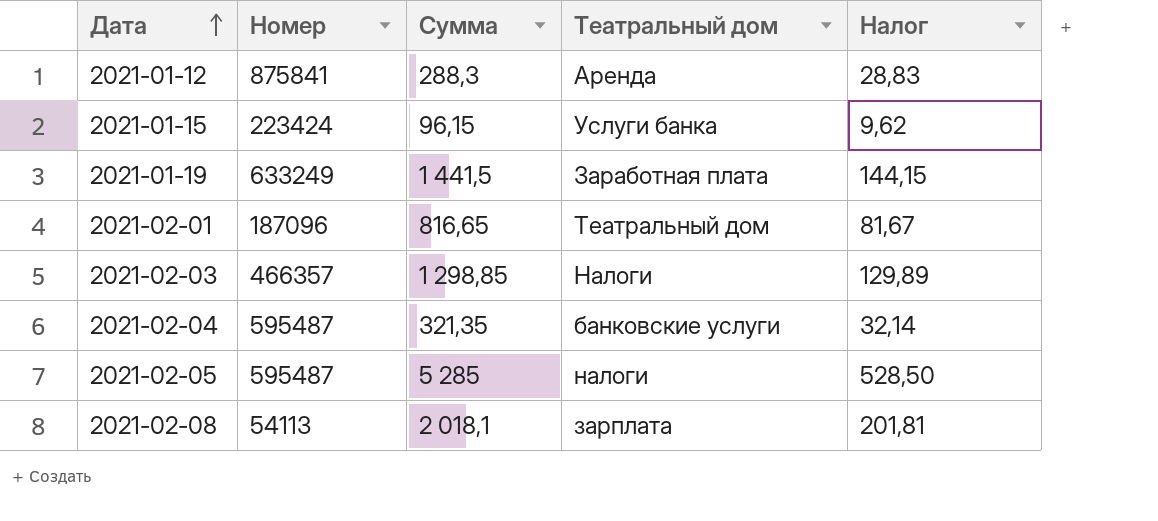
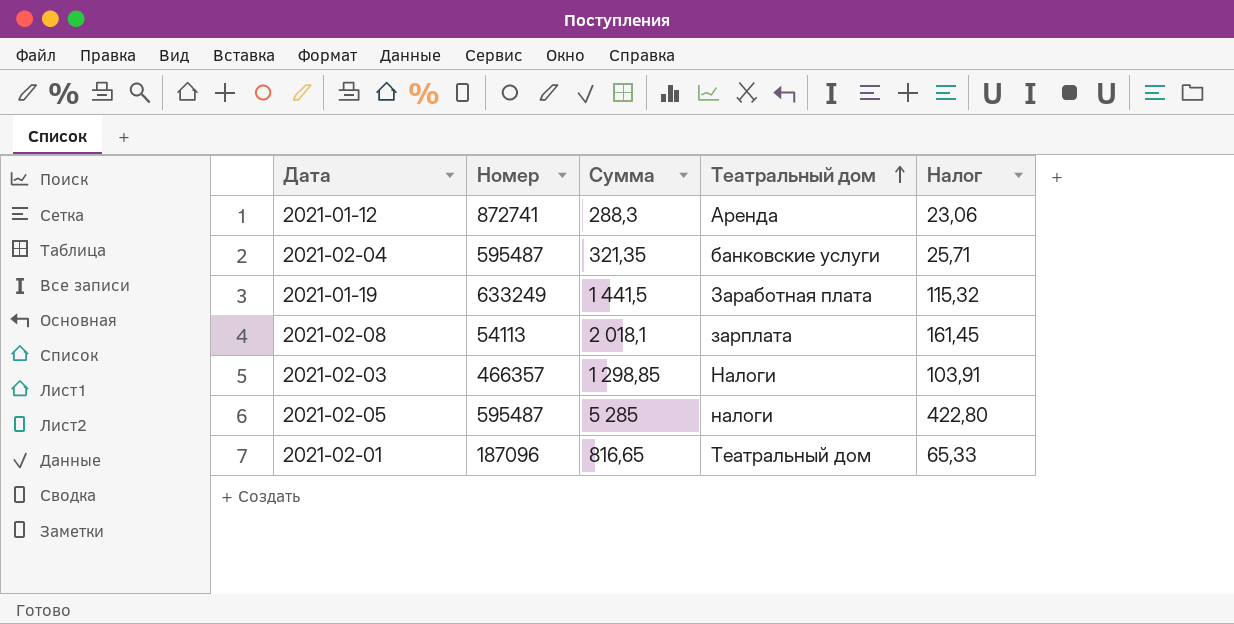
row order: Дата ascending -> Театральный дом ascending
column Налог | formula: [Сумма] * 0,1 -> [Сумма] * 0,08
row 2021-01-15: 223424 | 96,15 | Услуги банка | 9,62 -> none
2021-01-12 | Номер: 875841 -> 872741

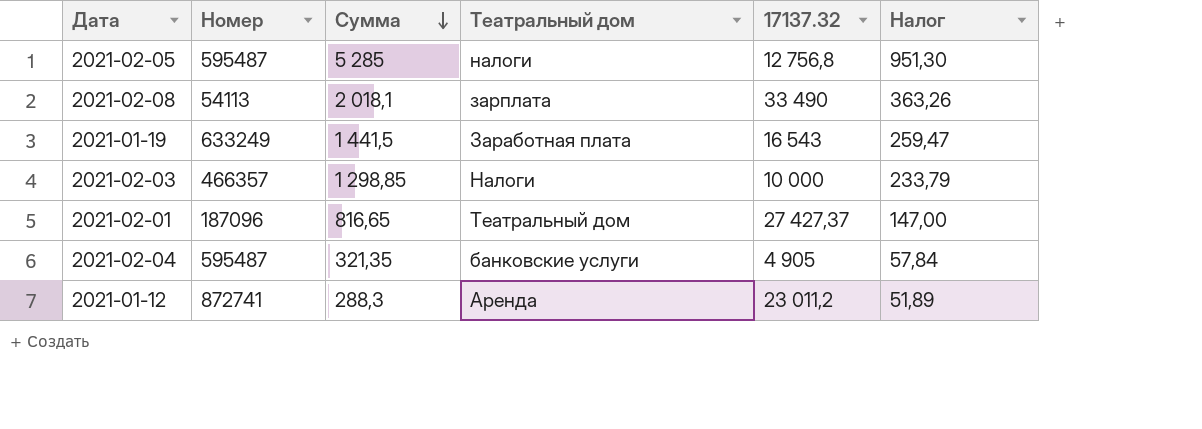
row order: Театральный дом ascending -> Сумма descending
column 17137.32 | position: none -> 5
column Налог | formula: [Сумма] * 0,08 -> [Сумма] * 0,18

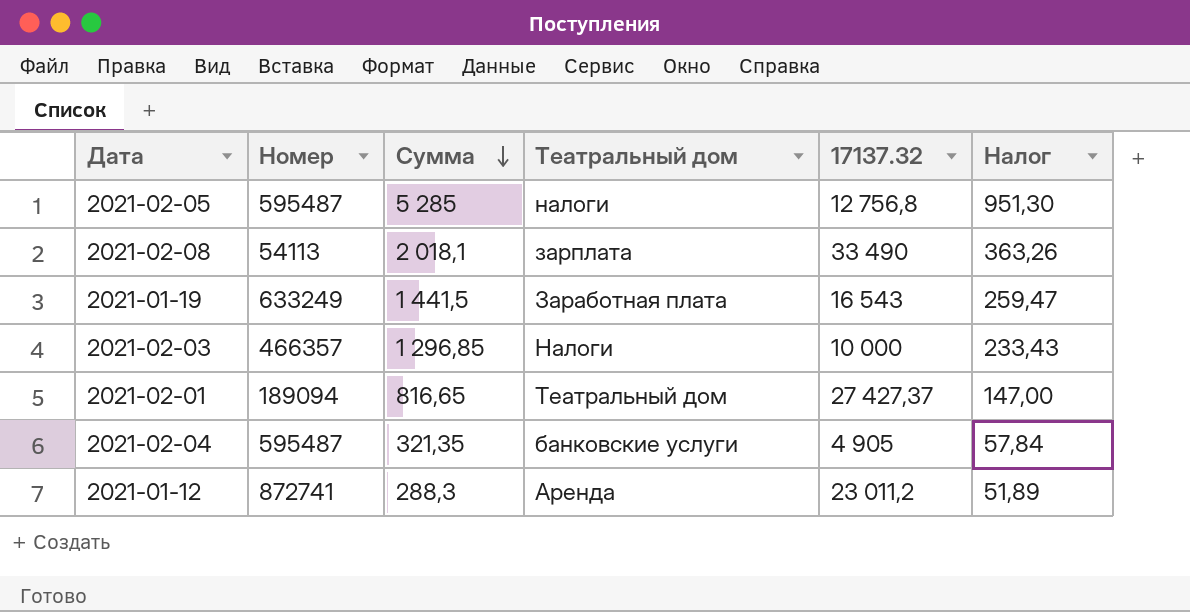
2021-02-03 | Сумма: 1 298,85 -> 1 296,85
2021-02-03 | Налог: 233,79 -> 233,43
2021-02-01 | Номер: 187096 -> 189094

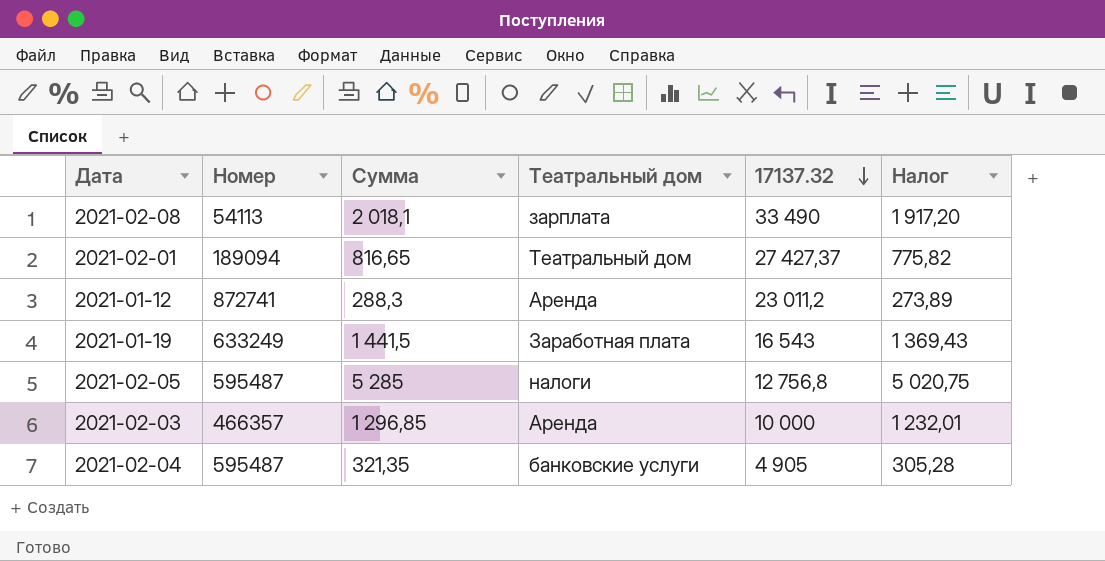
row order: Сумма descending -> 17137.32 descending
column Налог | formula: [Сумма] * 0,18 -> [Сумма] * 0,95
2021-02-03 | Театральный дом: Налоги -> Аренда

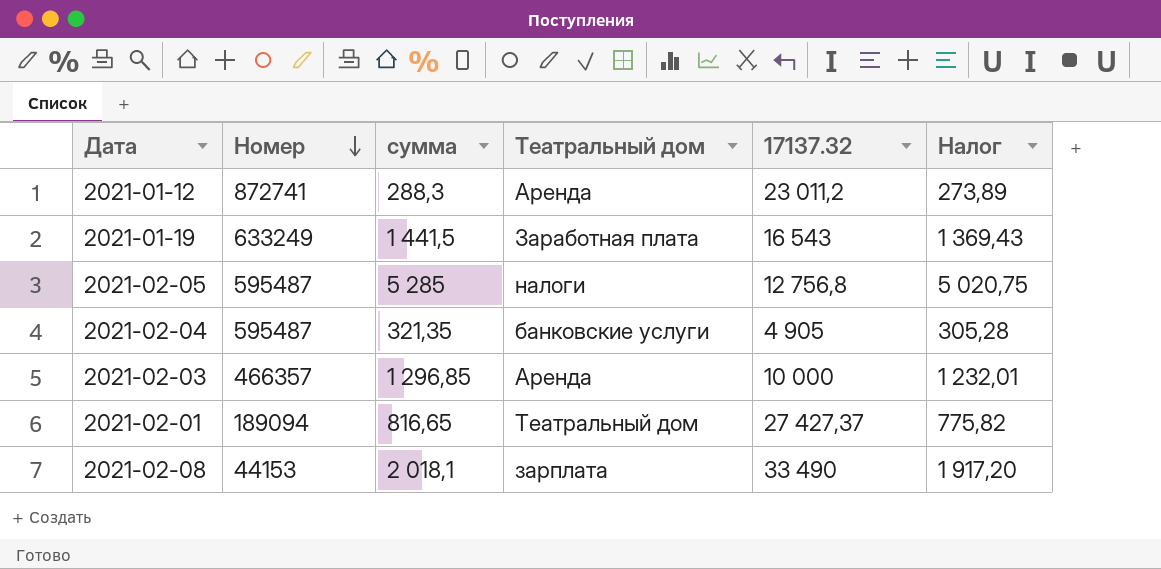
row order: 17137.32 descending -> Номер descending
column name: Сумма -> сумма
2021-02-08 | Номер: 54113 -> 44153

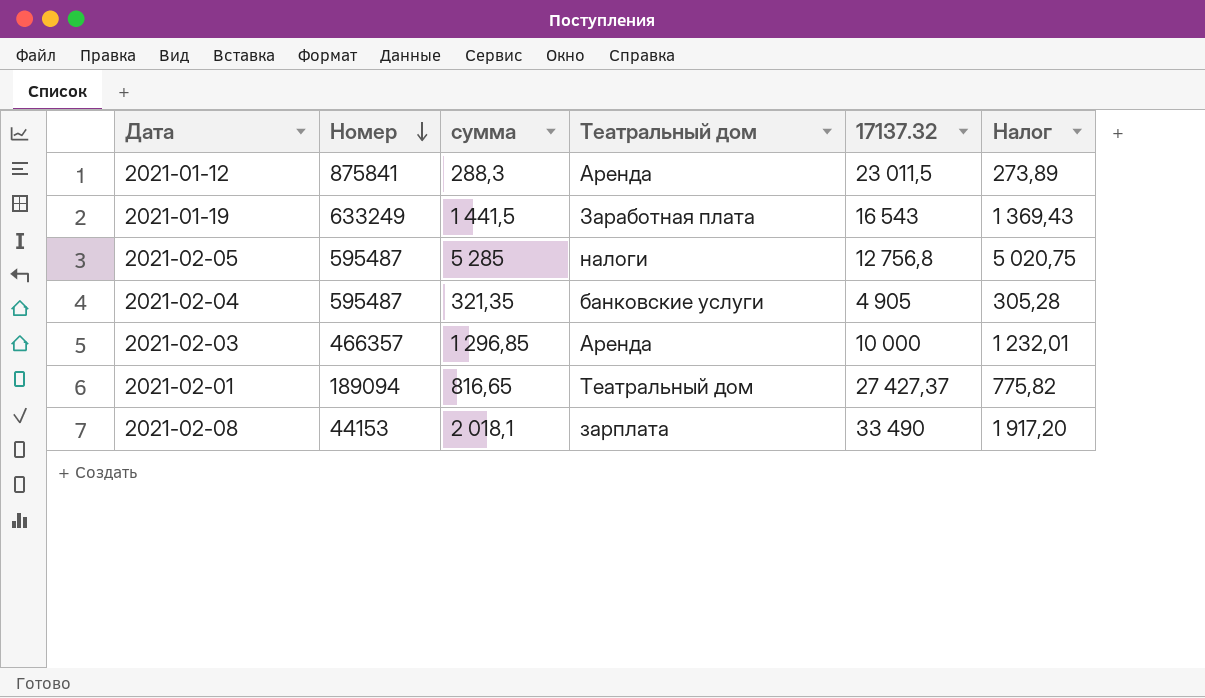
2021-01-12 | Номер: 872741 -> 875841
2021-01-12 | 17137.32: 23 011,2 -> 23 011,5

